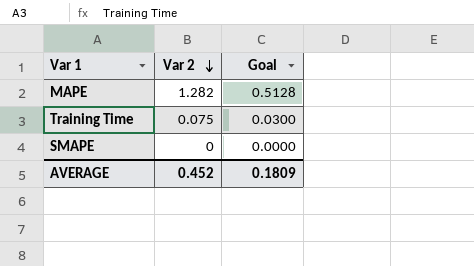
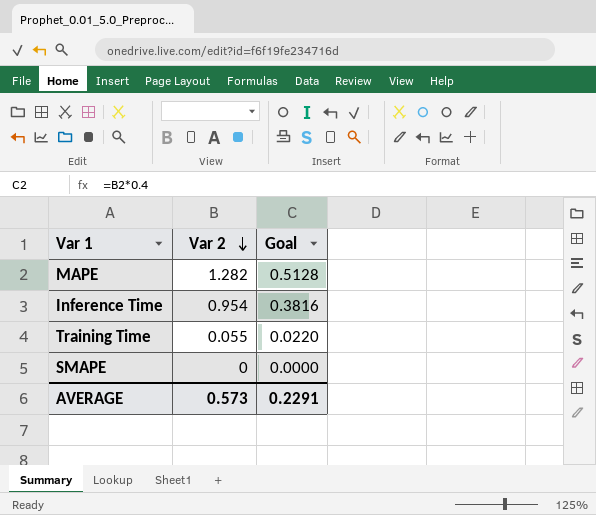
row Inference Time: none -> 0.954 | 0.3816
Training Time | Var 2: 0.075 -> 0.055
Training Time | Goal: 0.0300 -> 0.0220
AVERAGE | Var 2: 0.452 -> 0.573
AVERAGE | Goal: 0.1809 -> 0.2291

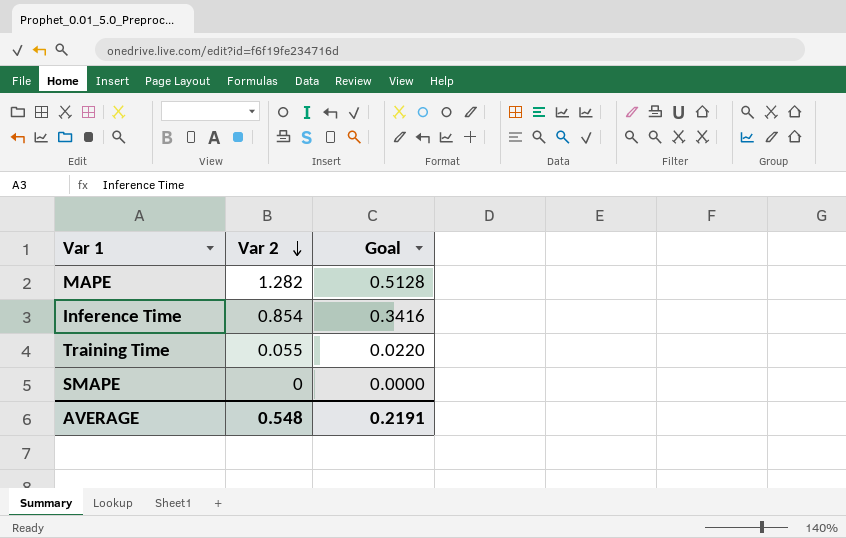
Inference Time | Var 2: 0.954 -> 0.854
Inference Time | Goal: 0.3816 -> 0.3416
AVERAGE | Var 2: 0.573 -> 0.548
AVERAGE | Goal: 0.2291 -> 0.2191

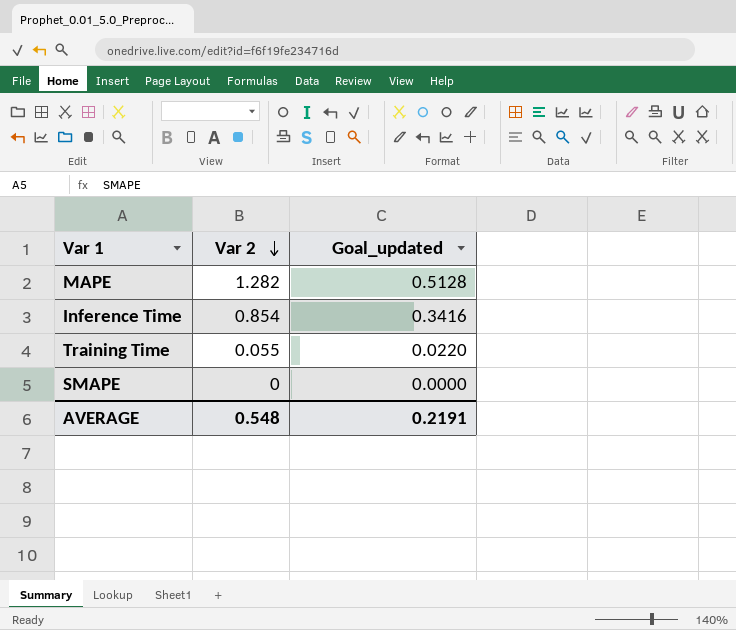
column name: Goal -> Goal_updated

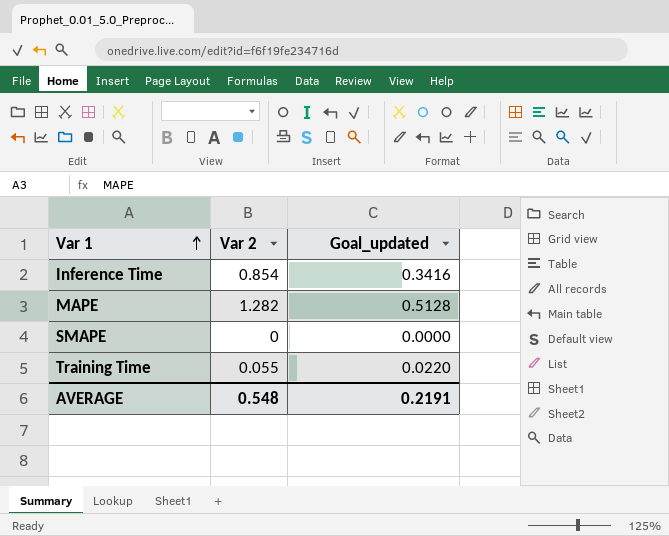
row order: Var 2 descending -> Var 1 ascending

